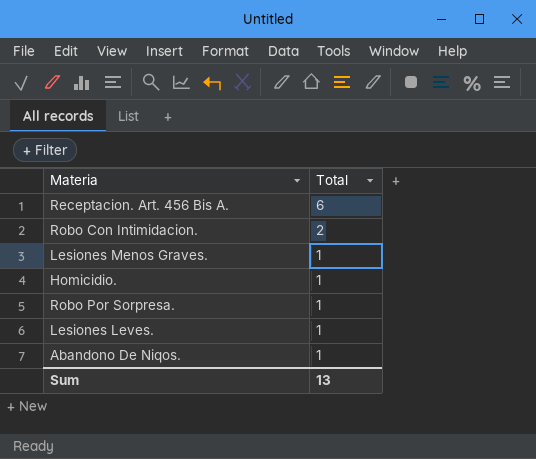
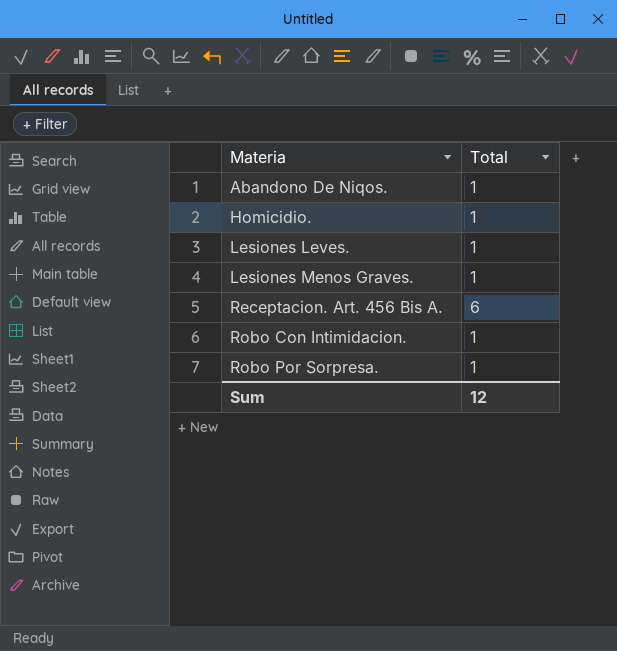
row order: Total descending -> Materia ascending
Robo Con Intimidacion. | Total: 2 -> 1
Sum | Total: 13 -> 12

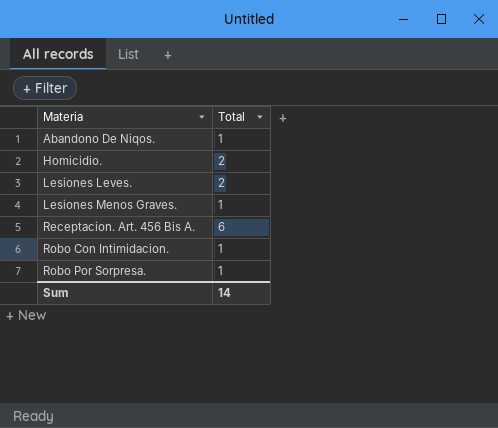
Homicidio. | Total: 1 -> 2
Lesiones Leves. | Total: 1 -> 2
Sum | Total: 12 -> 14

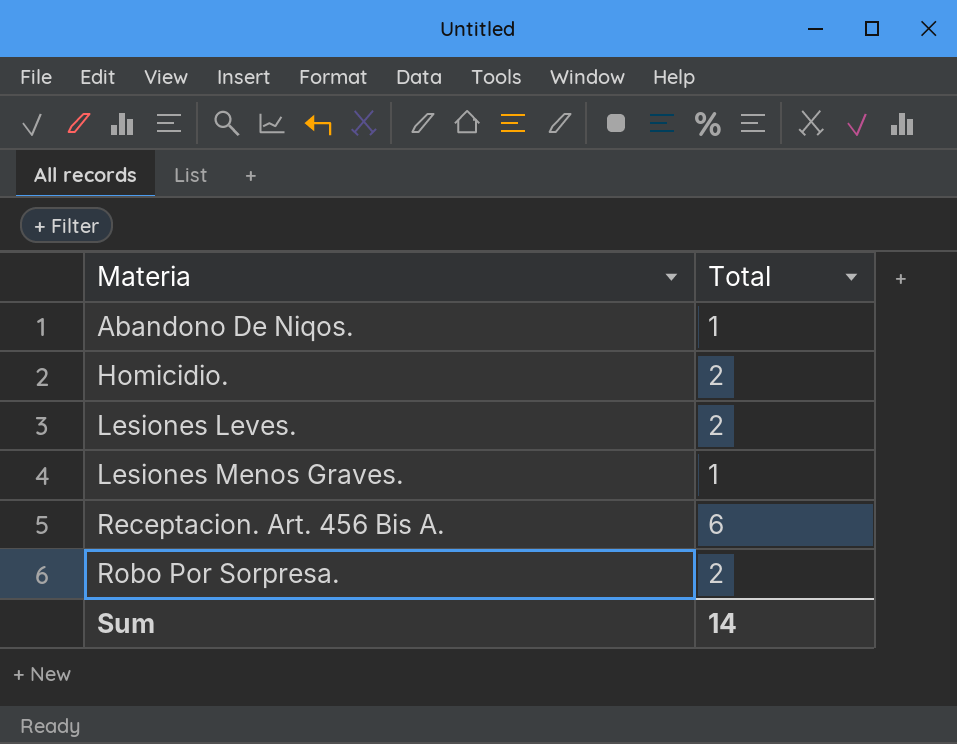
row Robo Con Intimidacion.: 1 -> none
Robo Por Sorpresa. | Total: 1 -> 2

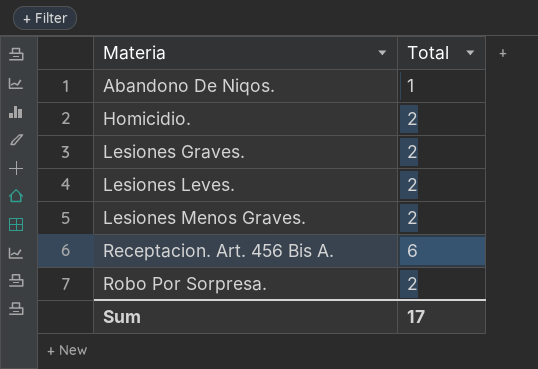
row Lesiones Graves.: none -> 2
Lesiones Menos Graves. | Total: 1 -> 2
Sum | Total: 14 -> 17

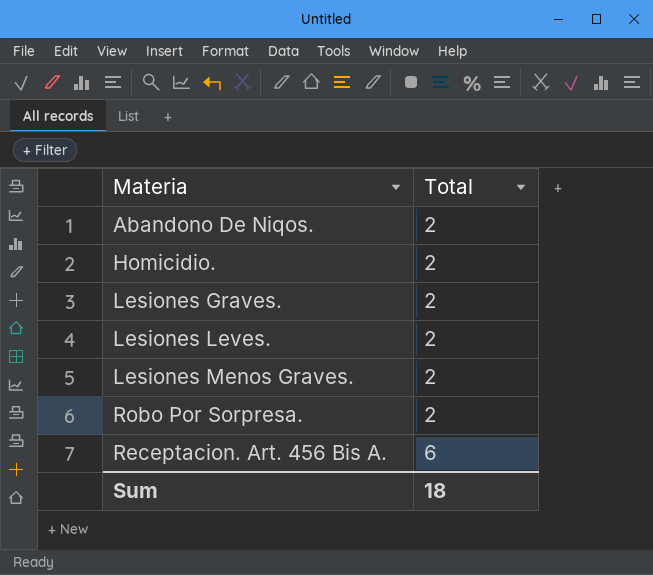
row order: Materia ascending -> Total ascending
Abandono De Niqos. | Total: 1 -> 2
Sum | Total: 17 -> 18

